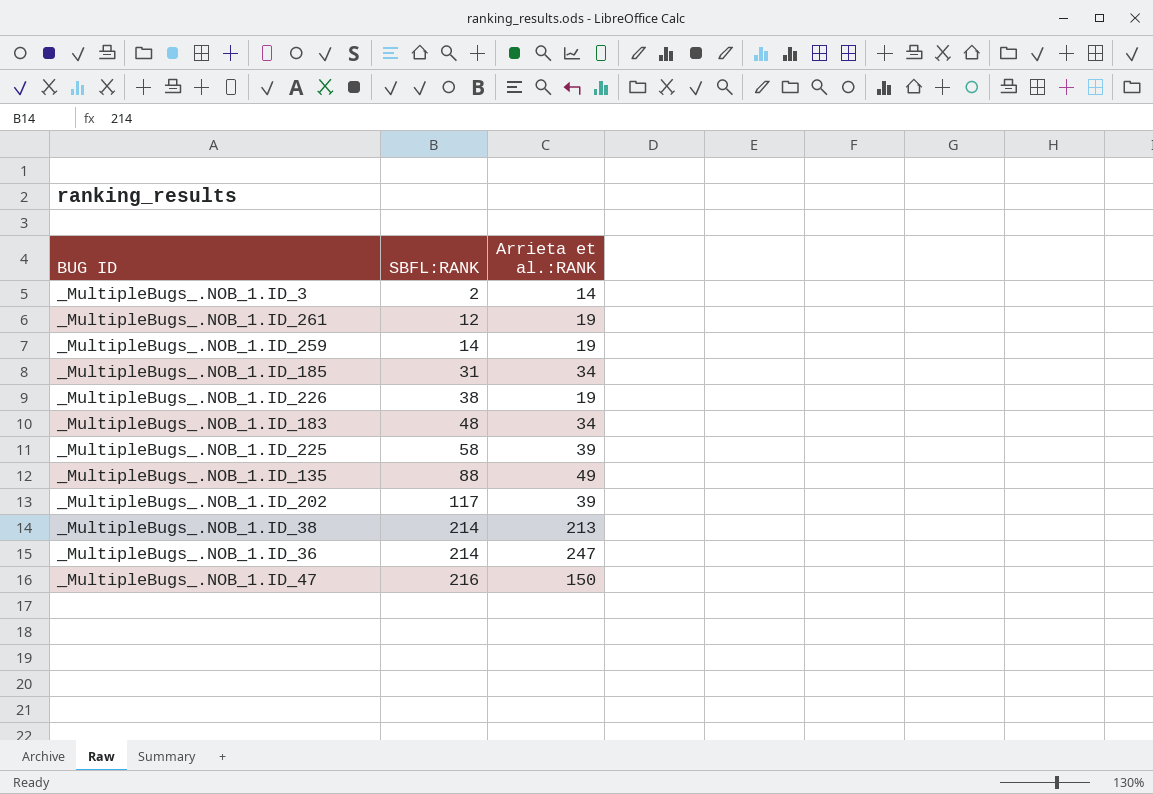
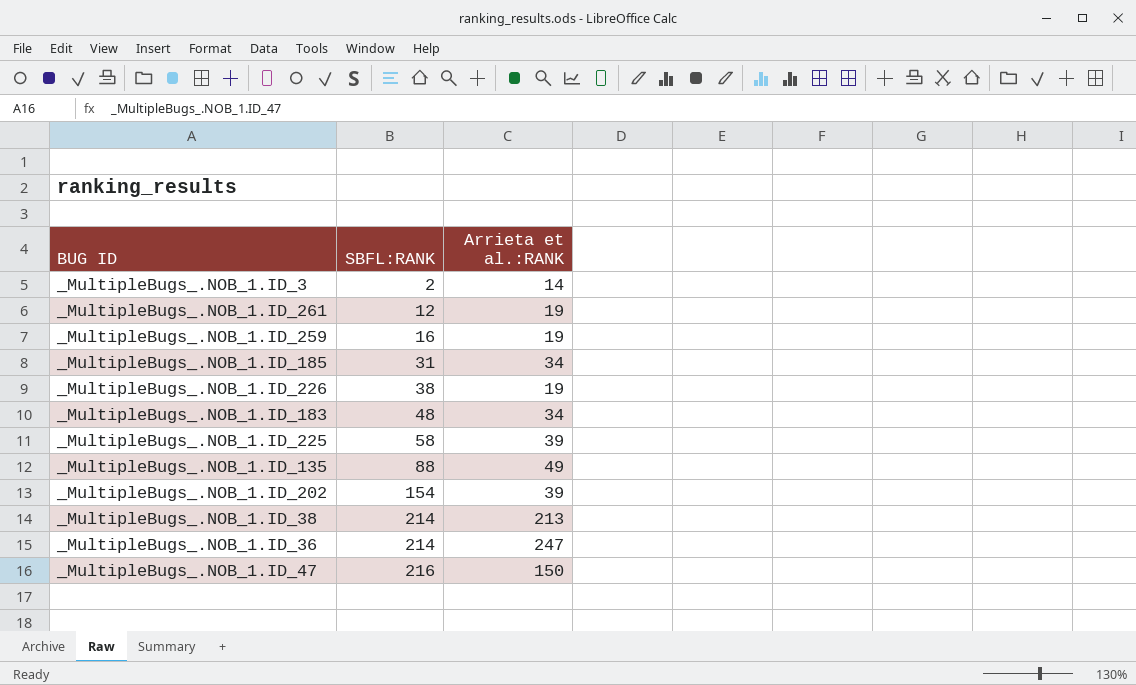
_MultipleBugs_.NOB_1.ID_259 | SBFL:RANK: 14 -> 16
_MultipleBugs_.NOB_1.ID_202 | SBFL:RANK: 117 -> 154

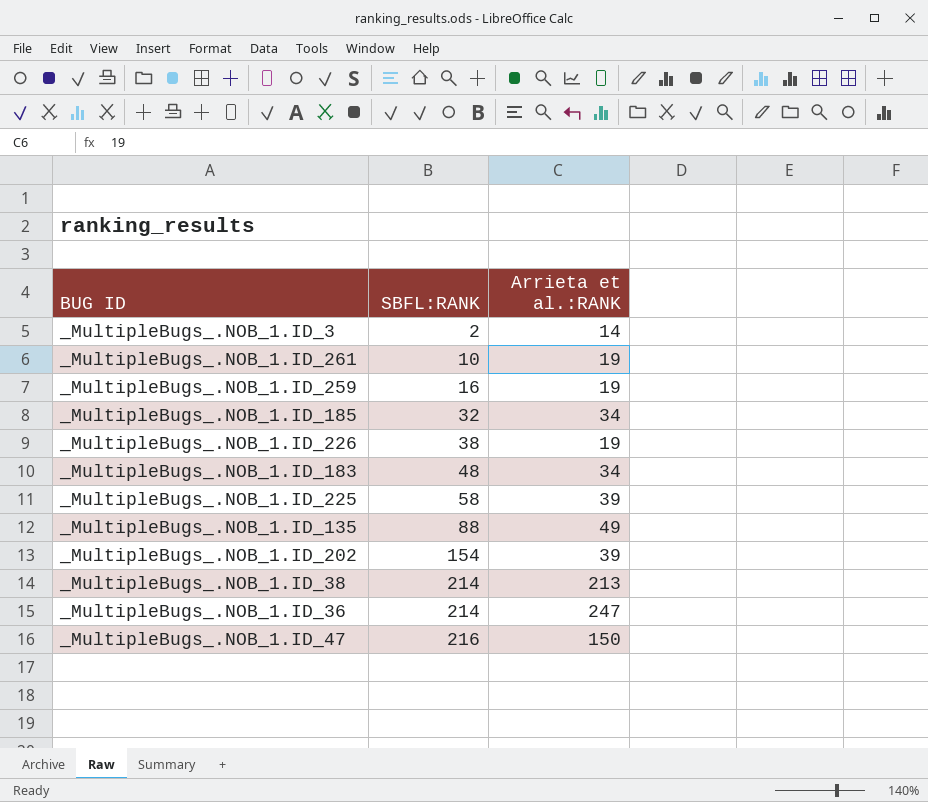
_MultipleBugs_.NOB_1.ID_261 | SBFL:RANK: 12 -> 10
_MultipleBugs_.NOB_1.ID_185 | SBFL:RANK: 31 -> 32

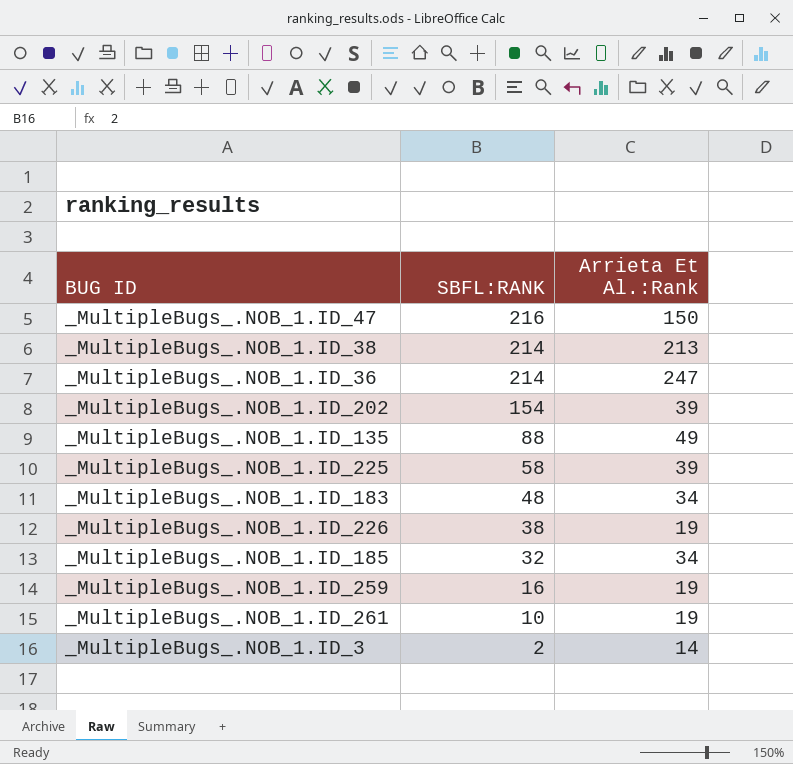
row order: SBFL:RANK ascending -> SBFL:RANK descending
column name: Arrieta et al.:RANK -> Arrieta Et Al.:Rank

